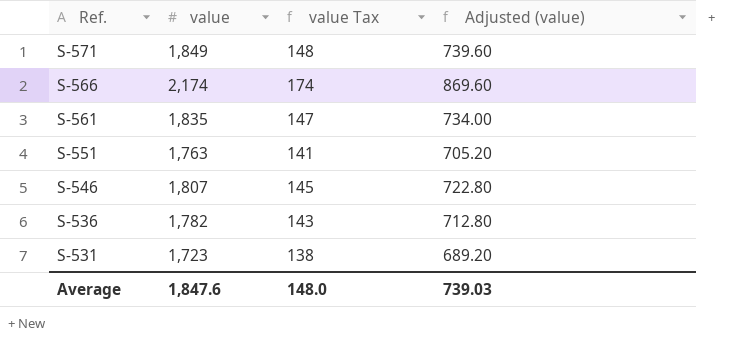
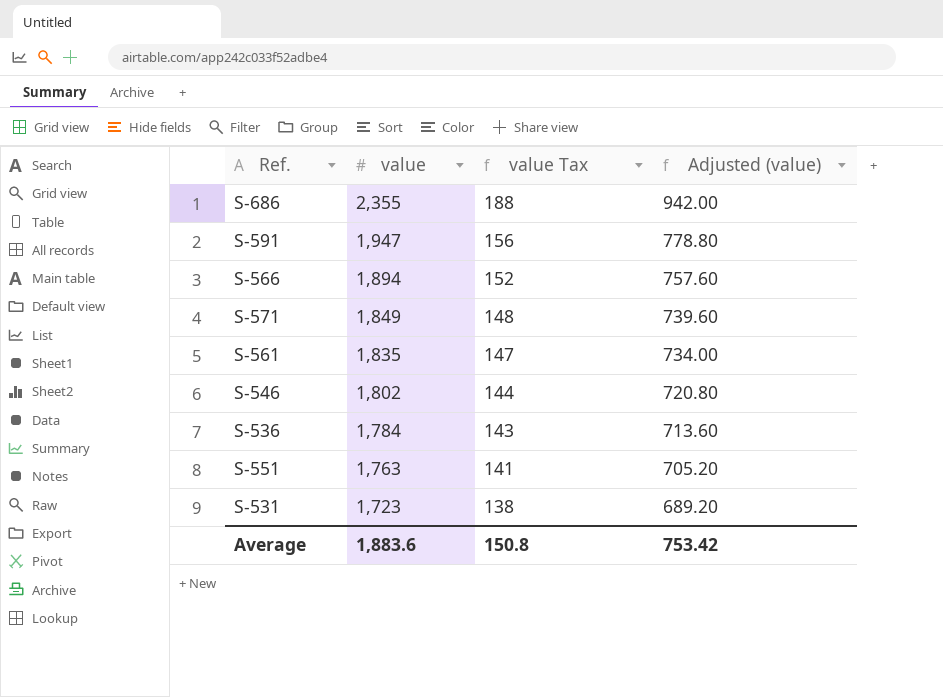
row order: Ref. descending -> value descending
row S-686: none -> 2,355 | 188 | 942.00
row S-591: none -> 1,947 | 156 | 778.80
S-566 | value: 2,174 -> 1,894
S-566 | value Tax: 174 -> 152
S-566 | Adjusted (value): 869.60 -> 757.60
S-546 | value: 1,807 -> 1,802
S-546 | value Tax: 145 -> 144
S-546 | Adjusted (value): 722.80 -> 720.80
S-536 | value: 1,782 -> 1,784
S-536 | Adjusted (value): 712.80 -> 713.60
Average | value: 1,847.6 -> 1,883.6
Average | value Tax: 148.0 -> 150.8
Average | Adjusted (value): 739.03 -> 753.42

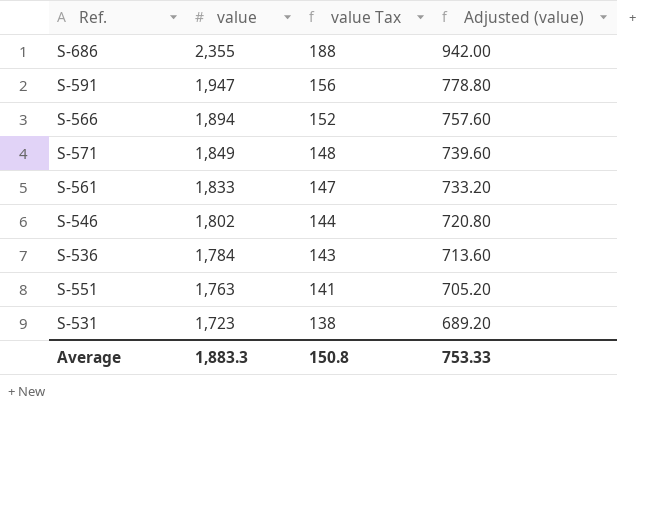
S-561 | value: 1,835 -> 1,833
S-561 | Adjusted (value): 734.00 -> 733.20
Average | value: 1,883.6 -> 1,883.3
Average | Adjusted (value): 753.42 -> 753.33

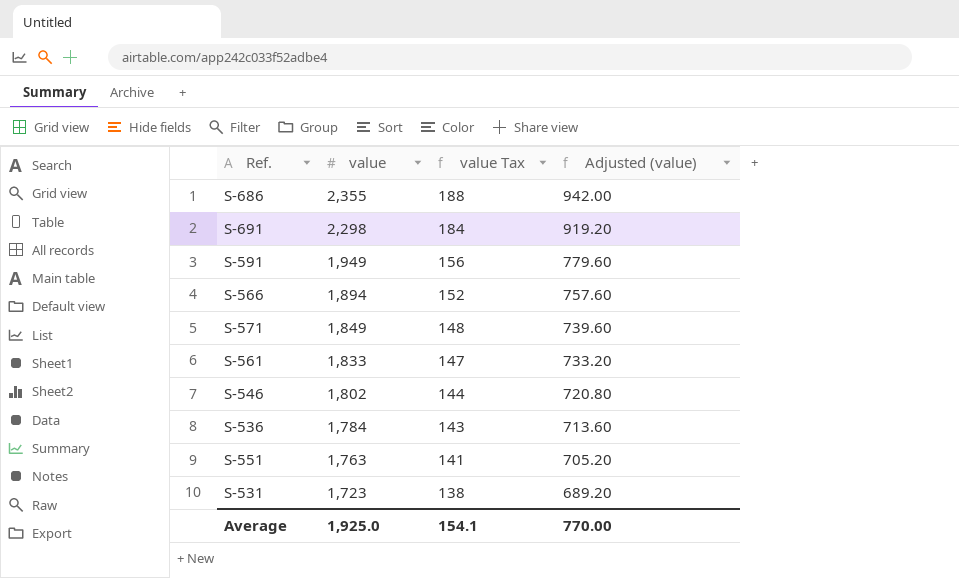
row S-691: none -> 2,298 | 184 | 919.20
S-591 | value: 1,947 -> 1,949
S-591 | Adjusted (value): 778.80 -> 779.60
Average | value: 1,883.3 -> 1,925.0
Average | value Tax: 150.8 -> 154.1
Average | Adjusted (value): 753.33 -> 770.00

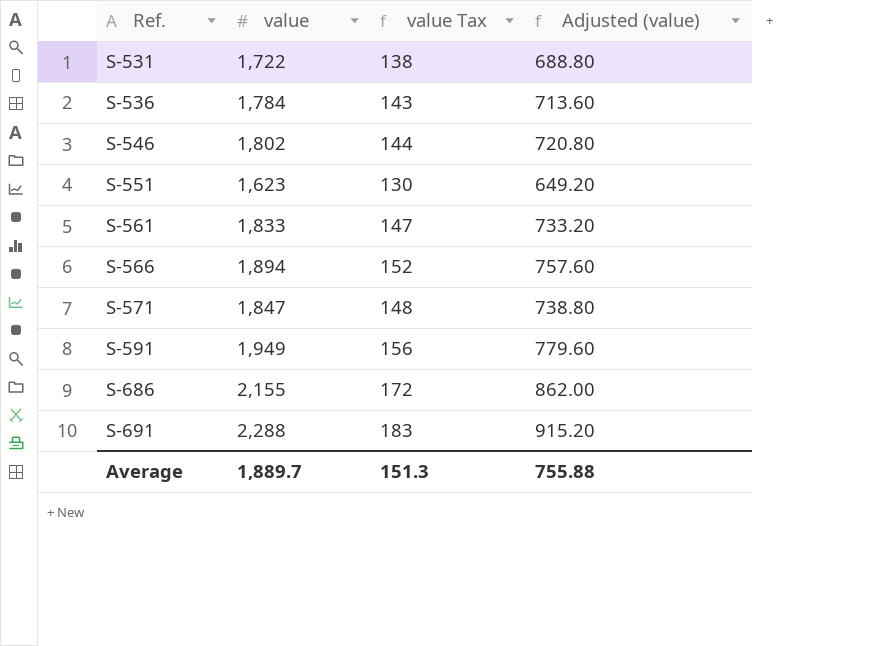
row order: value descending -> Ref. ascending
S-531 | value: 1,723 -> 1,722
S-531 | Adjusted (value): 689.20 -> 688.80
S-551 | value: 1,763 -> 1,623
S-551 | value Tax: 141 -> 130
S-551 | Adjusted (value): 705.20 -> 649.20
S-571 | value: 1,849 -> 1,847
S-571 | Adjusted (value): 739.60 -> 738.80
S-686 | value: 2,355 -> 2,155
S-686 | value Tax: 188 -> 172
S-686 | Adjusted (value): 942.00 -> 862.00
S-691 | value: 2,298 -> 2,288
S-691 | value Tax: 184 -> 183
S-691 | Adjusted (value): 919.20 -> 915.20
Average | value: 1,925.0 -> 1,889.7
Average | value Tax: 154.1 -> 151.3
Average | Adjusted (value): 770.00 -> 755.88

